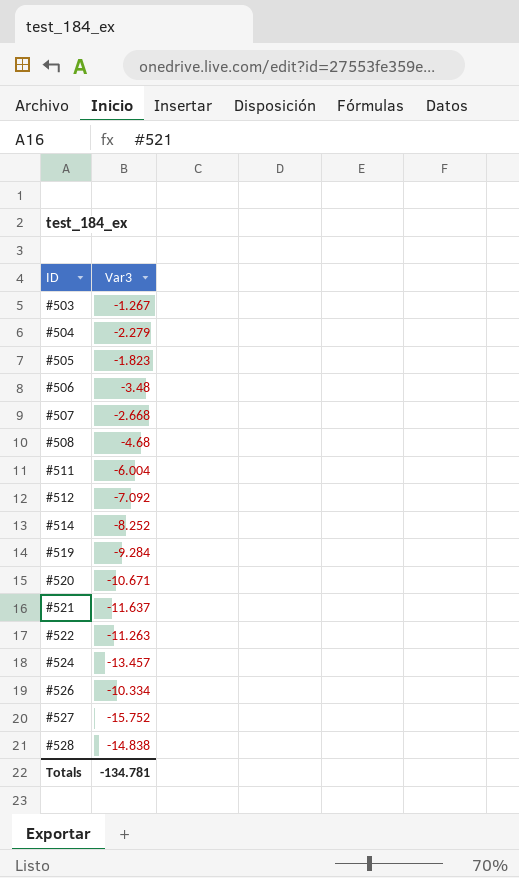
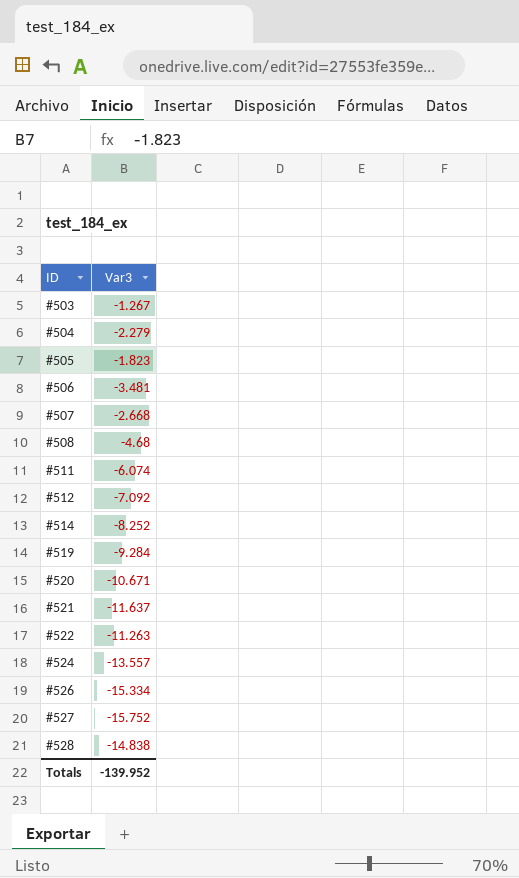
#506 | Var3: -3.48 -> -3.481
#511 | Var3: -6.004 -> -6.074
#524 | Var3: -13.457 -> -13.557
#526 | Var3: -10.334 -> -15.334
Totals | Var3: -134.781 -> -139.952

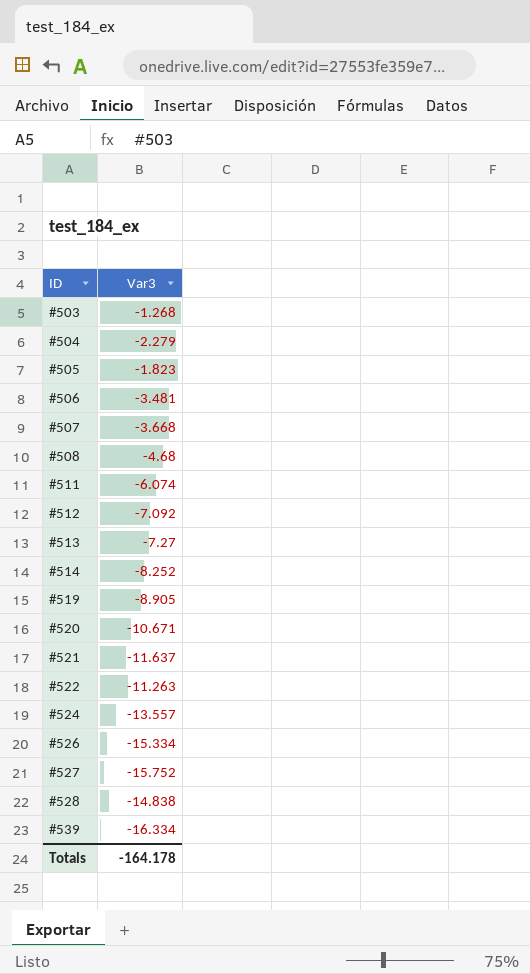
#503 | Var3: -1.267 -> -1.268
#507 | Var3: -2.668 -> -3.668
row #513: none -> -7.27
#519 | Var3: -9.284 -> -8.905
row #539: none -> -16.334
Totals | Var3: -139.952 -> -164.178

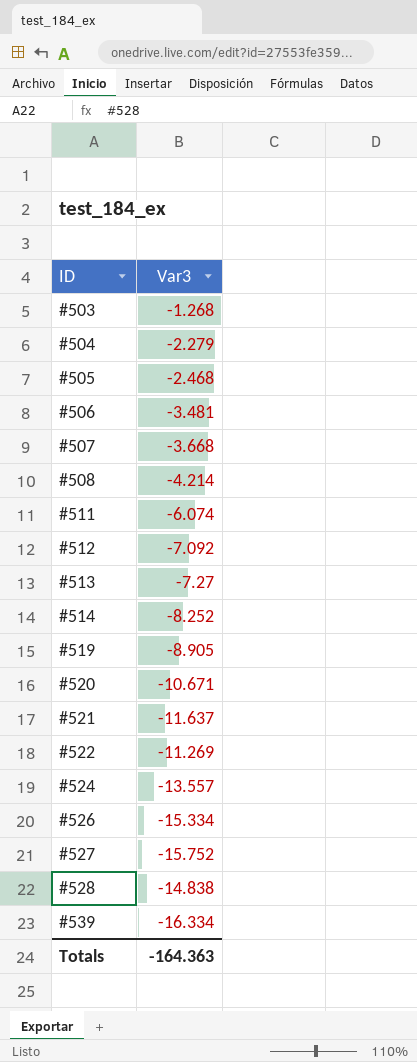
#505 | Var3: -1.823 -> -2.468
#508 | Var3: -4.68 -> -4.214
#522 | Var3: -11.263 -> -11.269
Totals | Var3: -164.178 -> -164.363

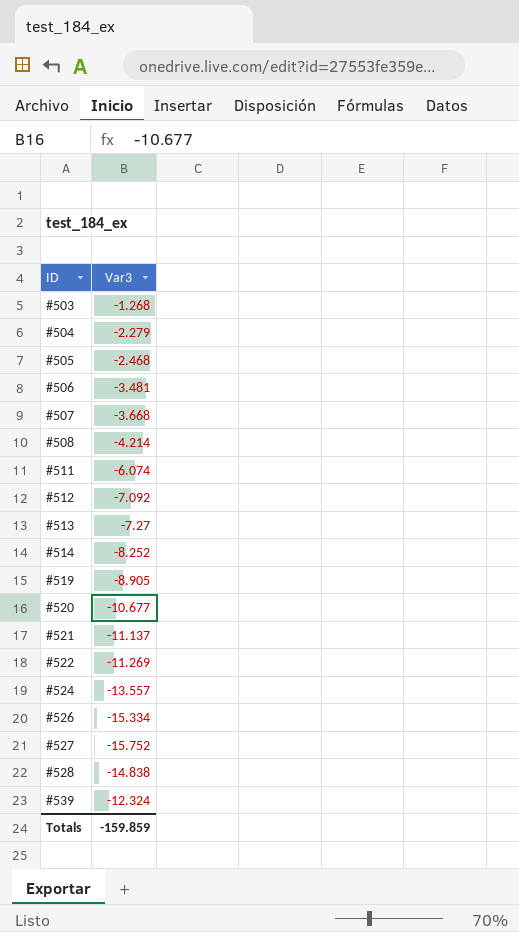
#520 | Var3: -10.671 -> -10.677
#521 | Var3: -11.637 -> -11.137
#539 | Var3: -16.334 -> -12.324
Totals | Var3: -164.363 -> -159.859

